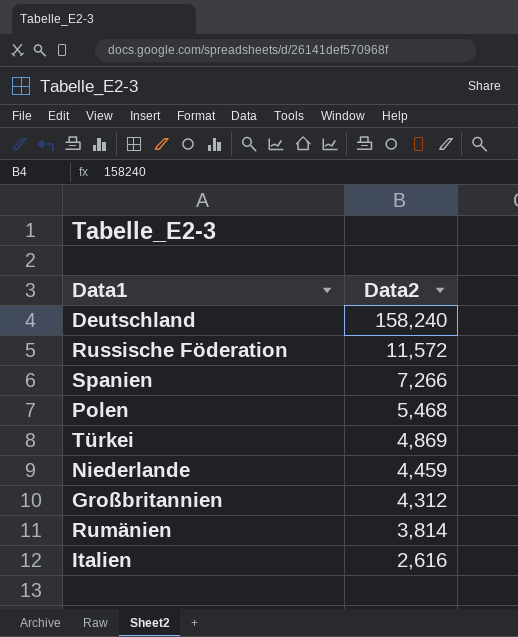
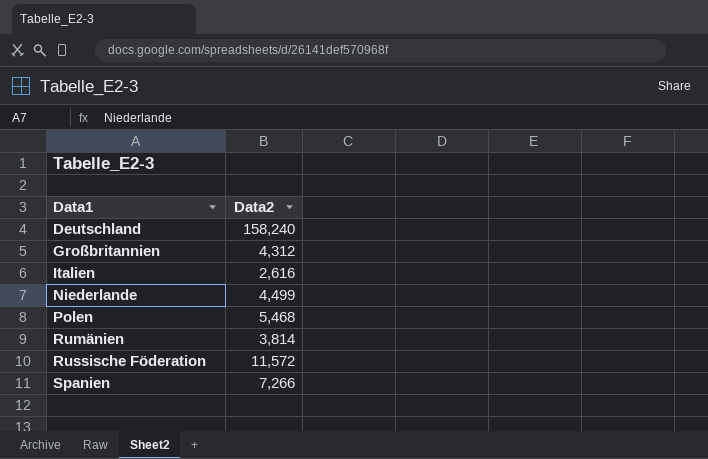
row order: Data2 descending -> Data1 ascending
row Türkei: 4,869 -> none
Niederlande | Data2: 4,459 -> 4,499

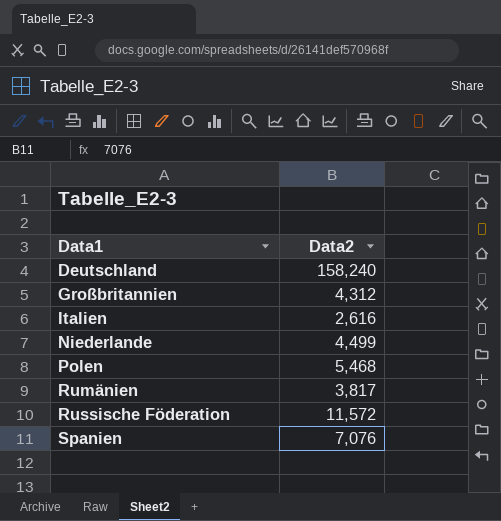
Rumänien | Data2: 3,814 -> 3,817
Spanien | Data2: 7,266 -> 7,076

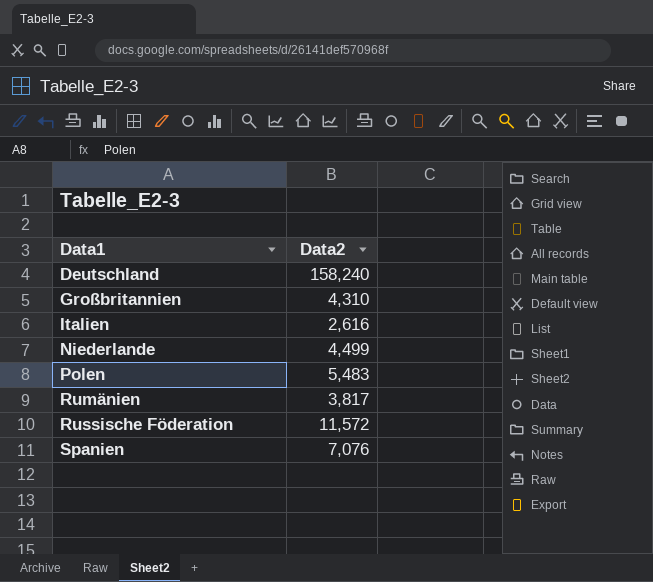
Großbritannien | Data2: 4,312 -> 4,310
Polen | Data2: 5,468 -> 5,483

